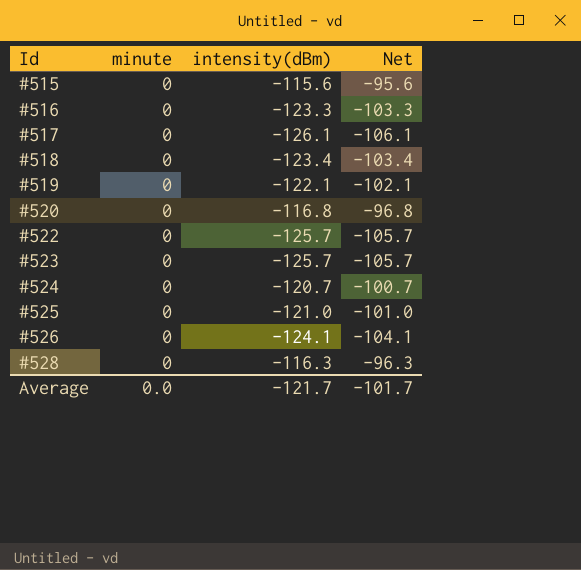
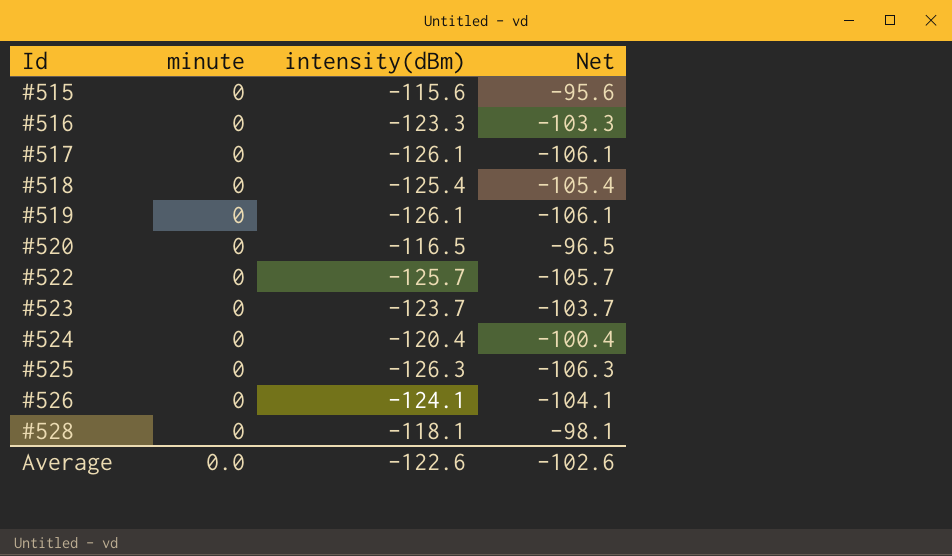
#518 | intensity(dBm): -123.4 -> -125.4
#518 | Net: -103.4 -> -105.4
#519 | intensity(dBm): -122.1 -> -126.1
#519 | Net: -102.1 -> -106.1
#520 | intensity(dBm): -116.8 -> -116.5
#520 | Net: -96.8 -> -96.5
#523 | intensity(dBm): -125.7 -> -123.7
#523 | Net: -105.7 -> -103.7
#524 | intensity(dBm): -120.7 -> -120.4
#524 | Net: -100.7 -> -100.4
#525 | intensity(dBm): -121.0 -> -126.3
#525 | Net: -101.0 -> -106.3
#528 | intensity(dBm): -116.3 -> -118.1
#528 | Net: -96.3 -> -98.1
Average | intensity(dBm): -121.7 -> -122.6
Average | Net: -101.7 -> -102.6

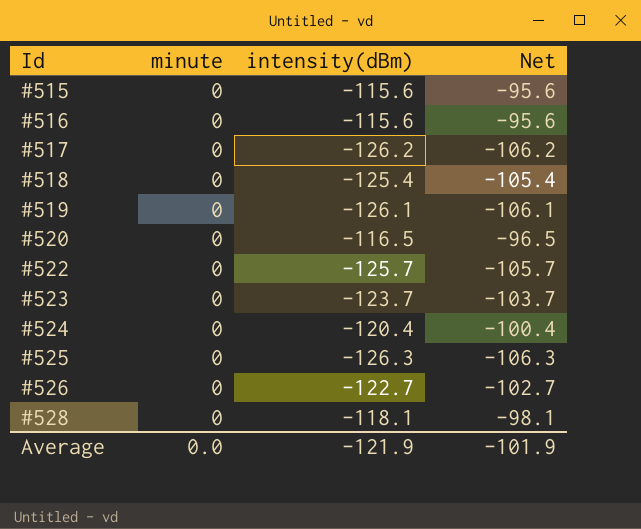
#516 | intensity(dBm): -123.3 -> -115.6
#516 | Net: -103.3 -> -95.6
#517 | intensity(dBm): -126.1 -> -126.2
#517 | Net: -106.1 -> -106.2
#526 | intensity(dBm): -124.1 -> -122.7
#526 | Net: -104.1 -> -102.7
Average | intensity(dBm): -122.6 -> -121.9
Average | Net: -102.6 -> -101.9

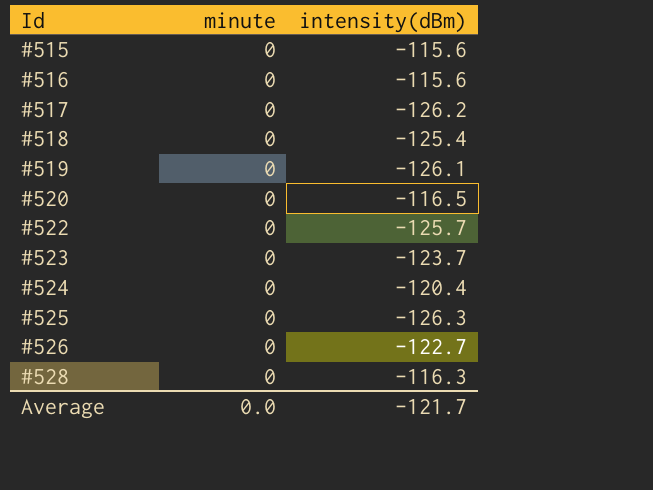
column Net | formula: [intensity(dBm)] + 20 -> none
#528 | intensity(dBm): -118.1 -> -116.3
Average | intensity(dBm): -121.9 -> -121.7

